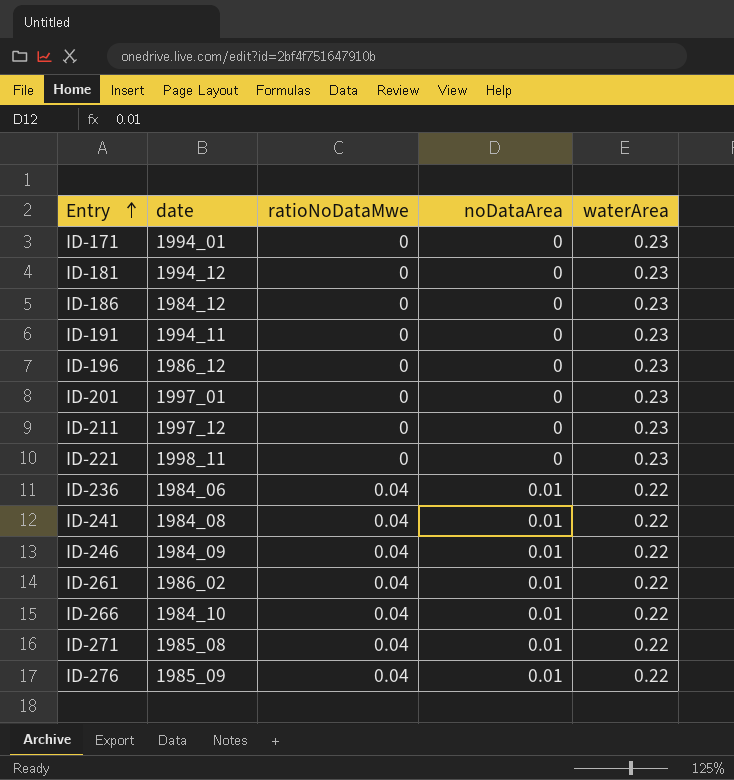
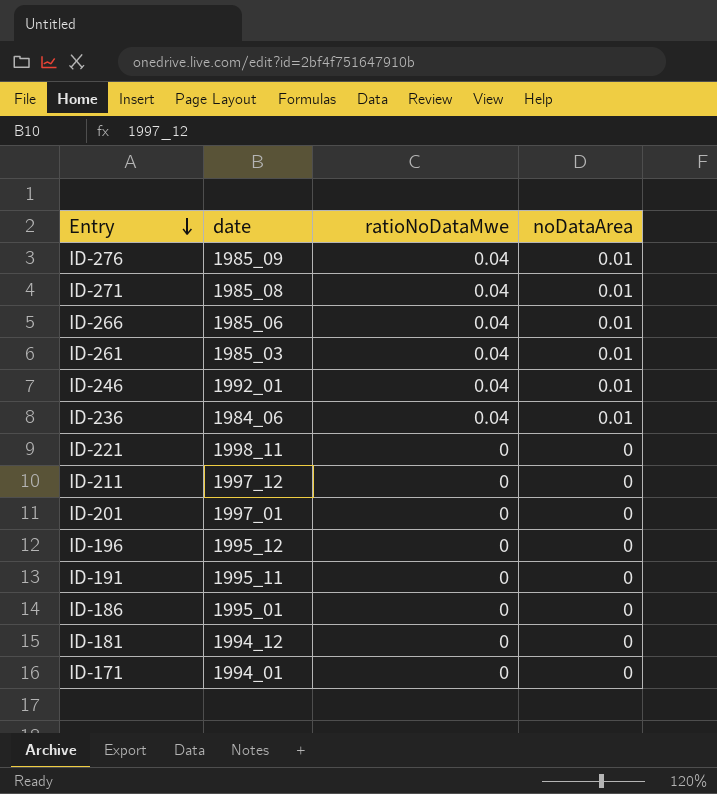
row order: Entry ascending -> Entry descending
column waterArea | position: 5 -> none
row ID-241: 1984_08 | 0.04 | 0.01 | 0.22 -> none
ID-266 | date: 1984_10 -> 1985_06
ID-261 | date: 1986_02 -> 1985_03
ID-246 | date: 1984_09 -> 1992_01
ID-196 | date: 1986_12 -> 1995_12
ID-191 | date: 1994_11 -> 1995_11
ID-186 | date: 1984_12 -> 1995_01

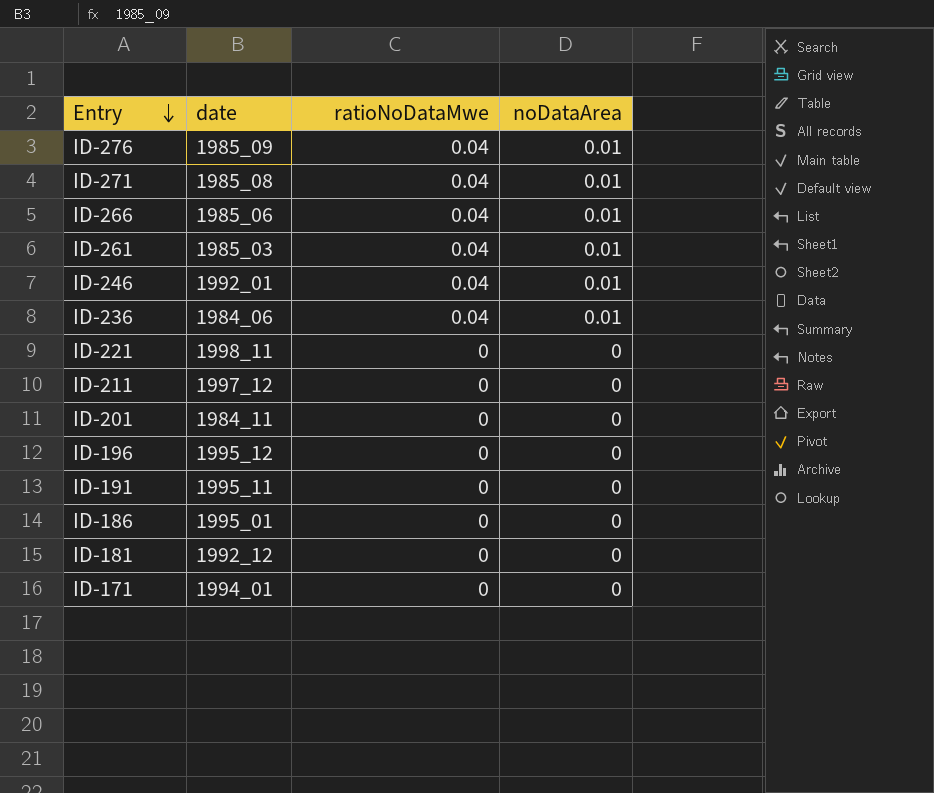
ID-201 | date: 1997_01 -> 1984_11
ID-181 | date: 1994_12 -> 1992_12

